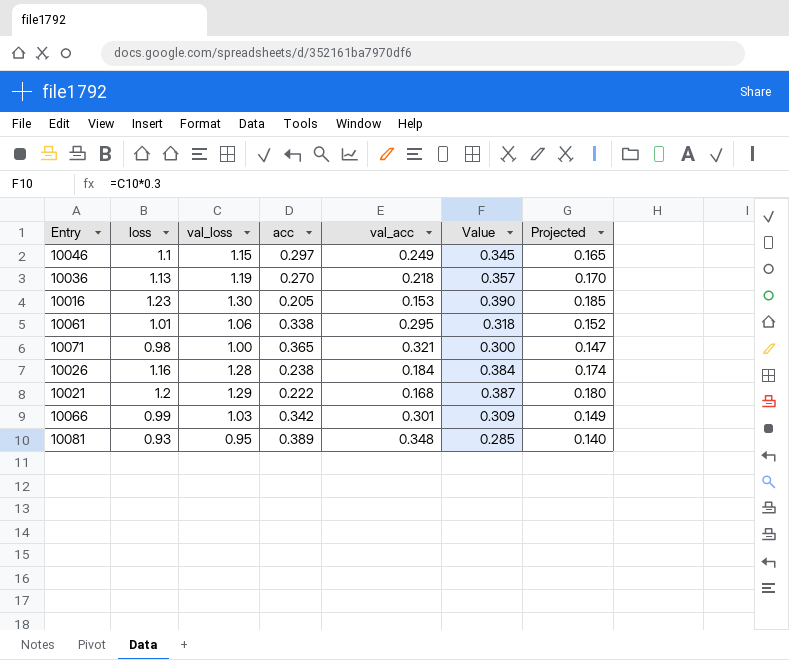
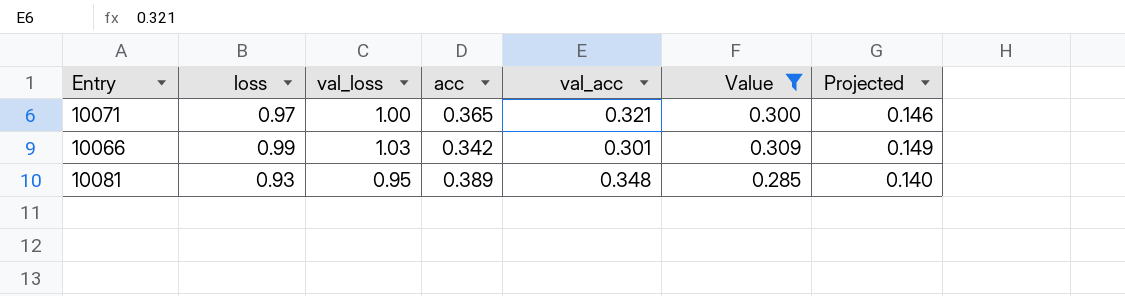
filter: none -> Value <= 0.309
10071 | loss: 0.98 -> 0.97
10071 | Projected: 0.147 -> 0.146

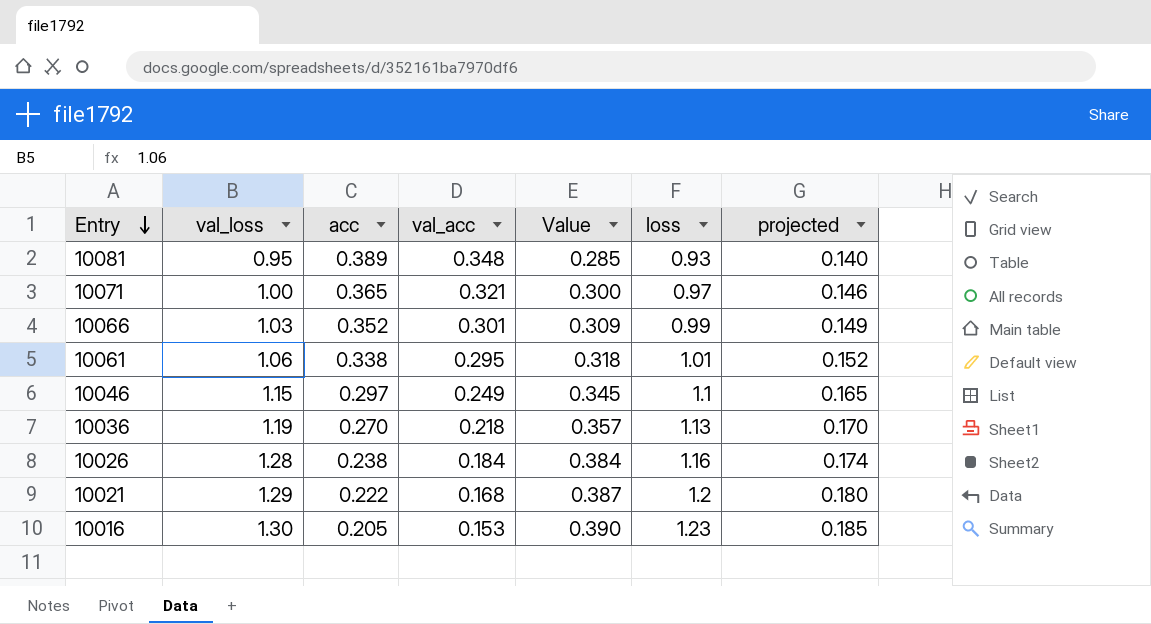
filter: Value <= 0.309 -> none
row order: none -> Entry descending
column loss | position: 2 -> 6
column name: Projected -> projected
10066 | acc: 0.342 -> 0.352

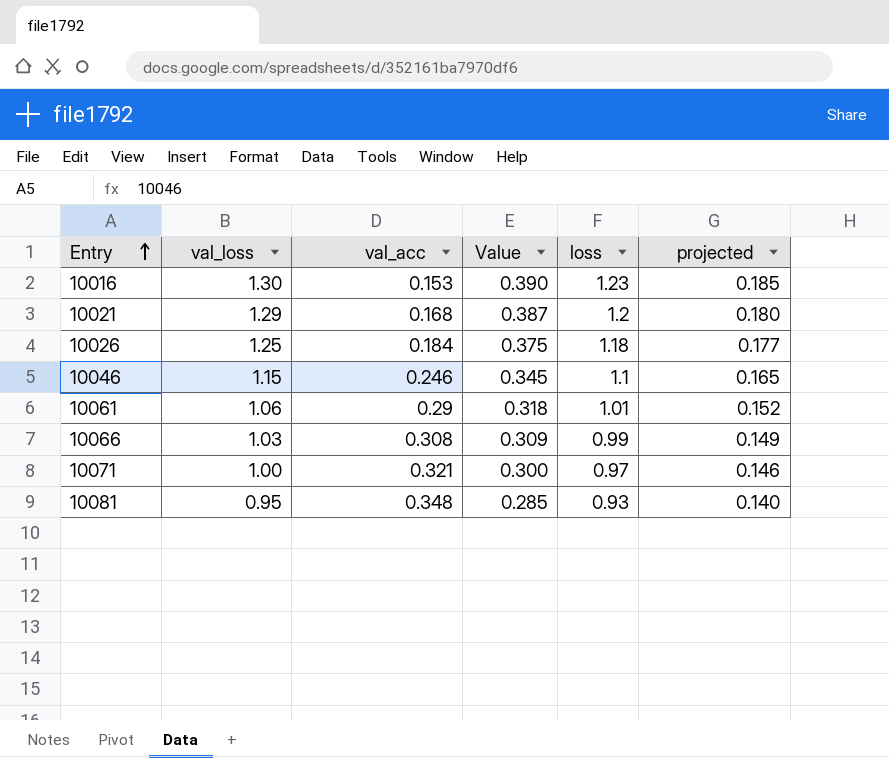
row order: Entry descending -> Entry ascending
column acc | position: 3 -> none
row 10036: 1.19 | 0.270 | 0.218 | 0.357 | 1.13 | 0.170 -> none
10026 | val_loss: 1.28 -> 1.25
10026 | Value: 0.384 -> 0.375
10026 | loss: 1.16 -> 1.18
10026 | projected: 0.174 -> 0.177
10046 | val_acc: 0.249 -> 0.246
10061 | val_acc: 0.295 -> 0.29
10066 | val_acc: 0.301 -> 0.308

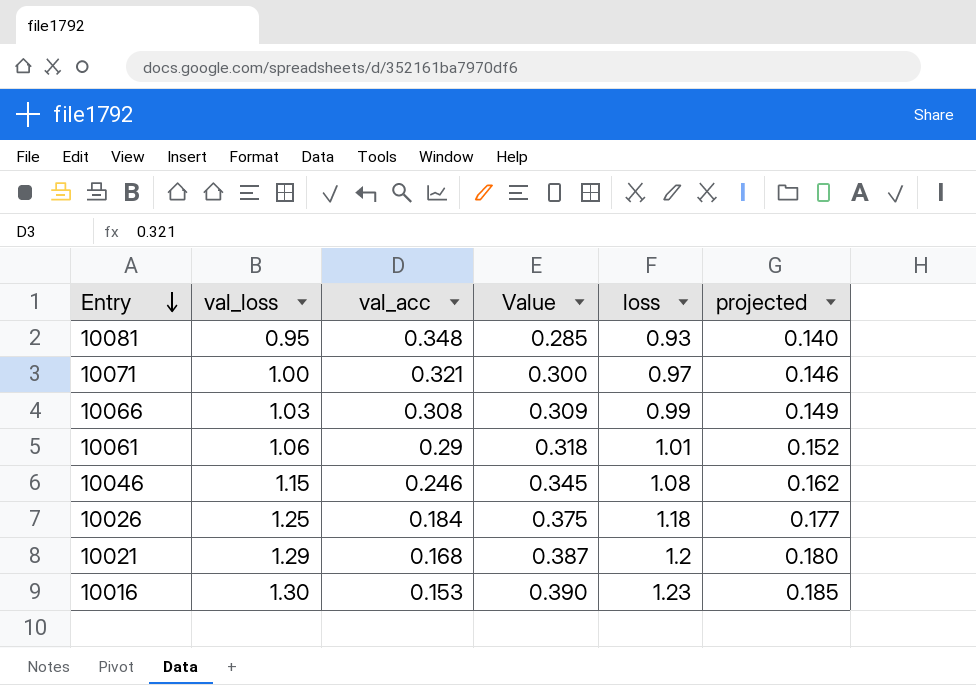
row order: Entry ascending -> Entry descending
10046 | loss: 1.1 -> 1.08
10046 | projected: 0.165 -> 0.162

